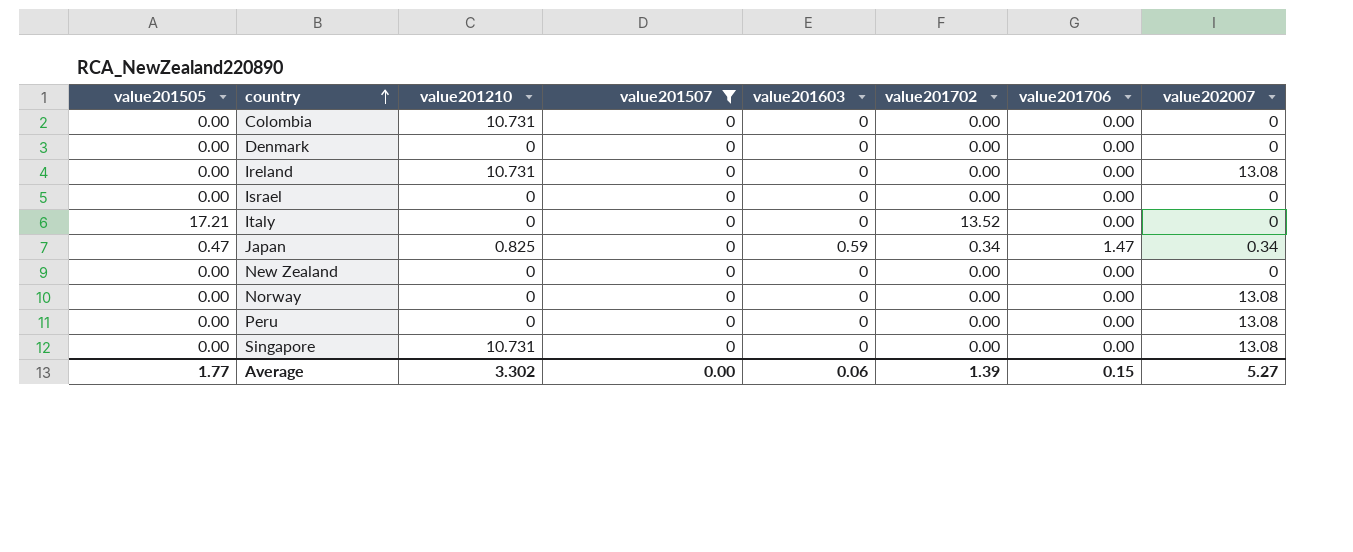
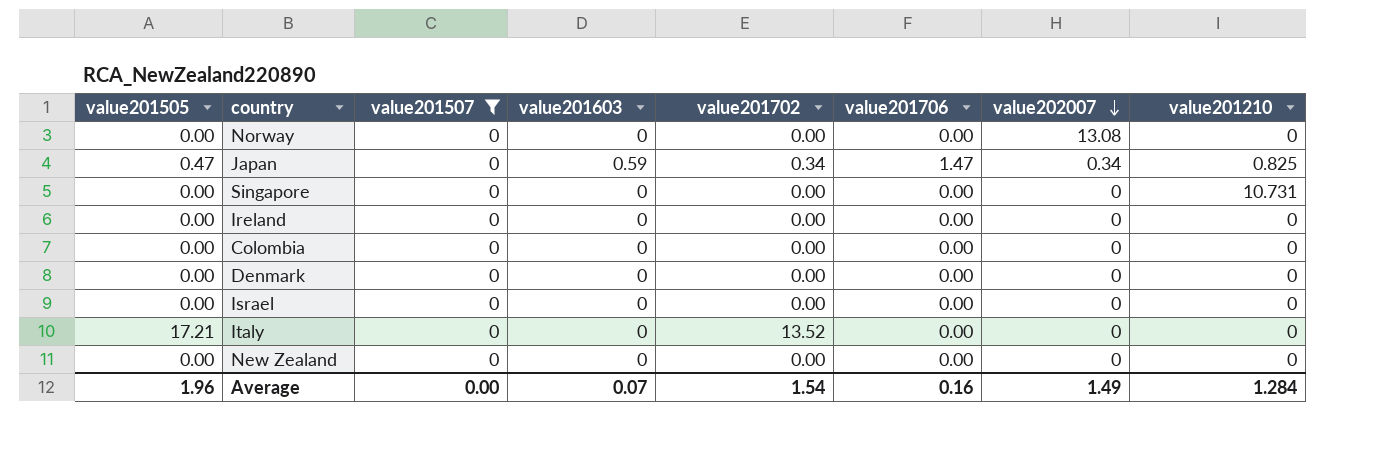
row order: country ascending -> value202007 descending
column value201210 | position: 3 -> 8
row Peru: 0.00 | 0 | 0 | 0 | 0.00 | 0.00 | 13.08 -> none
Singapore | value202007: 13.08 -> 0
Ireland | value202007: 13.08 -> 0
Ireland | value201210: 10.731 -> 0
Colombia | value201210: 10.731 -> 0
Average | value201505: 1.77 -> 1.96
Average | value201603: 0.06 -> 0.07
Average | value201702: 1.39 -> 1.54
Average | value201706: 0.15 -> 0.16
Average | value202007: 5.27 -> 1.49
Average | value201210: 3.302 -> 1.284

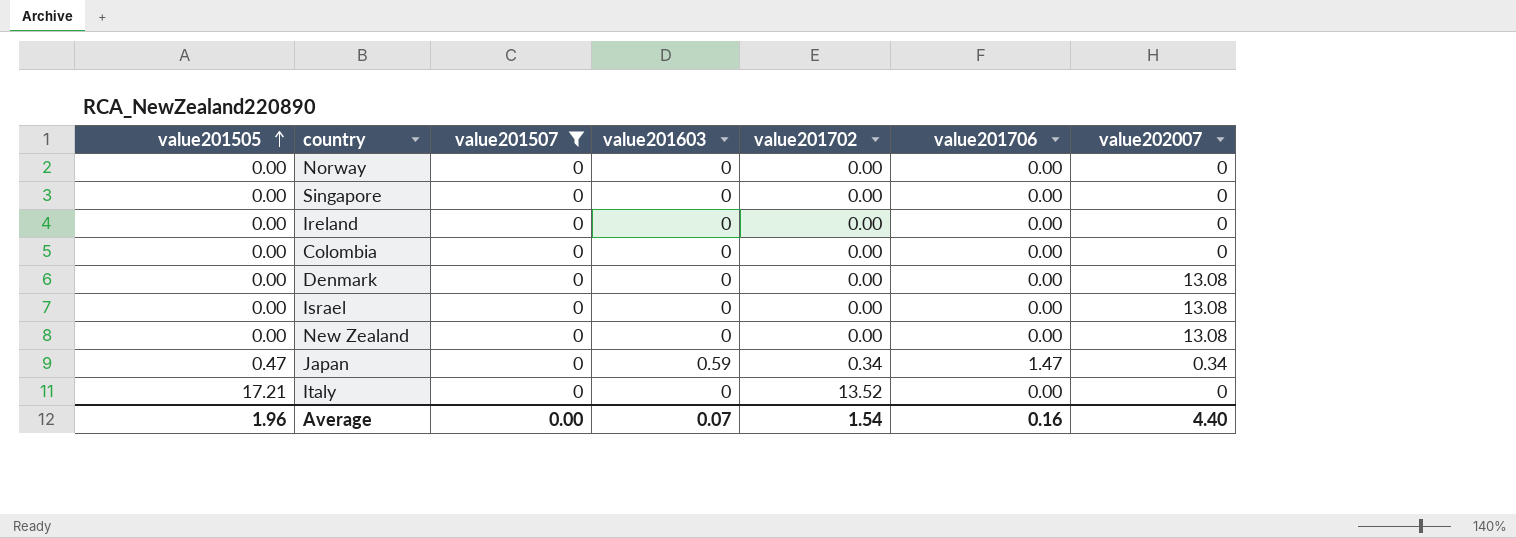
row order: value202007 descending -> value201505 ascending
column value201210 | position: 8 -> none
Norway | value202007: 13.08 -> 0
Denmark | value202007: 0 -> 13.08
Israel | value202007: 0 -> 13.08
New Zealand | value202007: 0 -> 13.08
Average | value202007: 1.49 -> 4.40

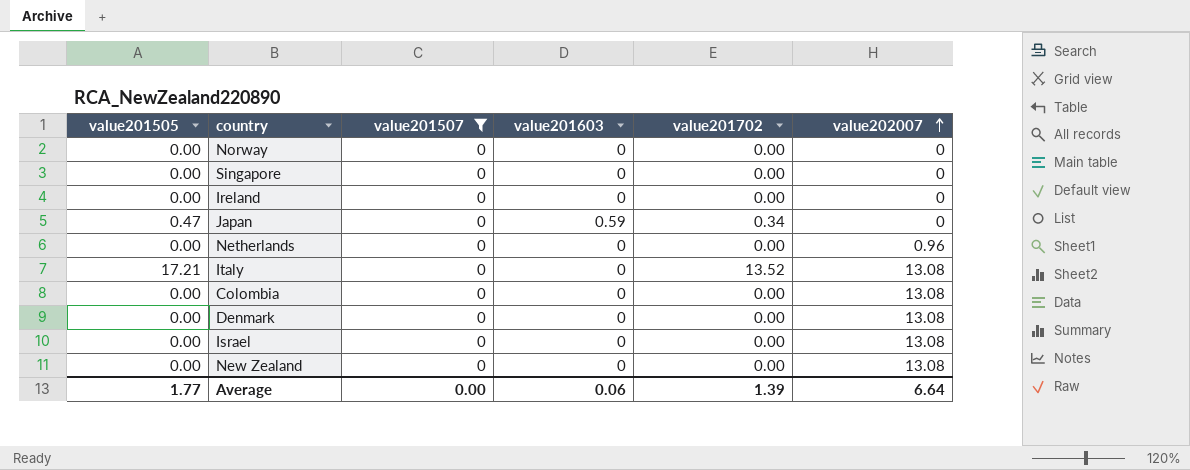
row order: value201505 ascending -> value202007 ascending
column value201706 | position: 6 -> none
Japan | value202007: 0.34 -> 0
row Netherlands: none -> 0.00 | 0 | 0 | 0.00 | 0.96
Italy | value202007: 0 -> 13.08
Colombia | value202007: 0 -> 13.08
Average | value201505: 1.96 -> 1.77
Average | value201603: 0.07 -> 0.06
Average | value201702: 1.54 -> 1.39
Average | value202007: 4.40 -> 6.64

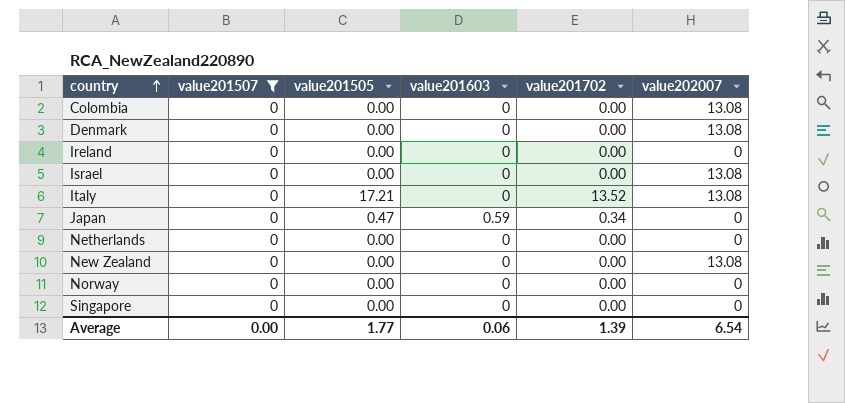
row order: value202007 ascending -> country ascending
column value201505 | position: 1 -> 3
Netherlands | value202007: 0.96 -> 0
Average | value202007: 6.64 -> 6.54

